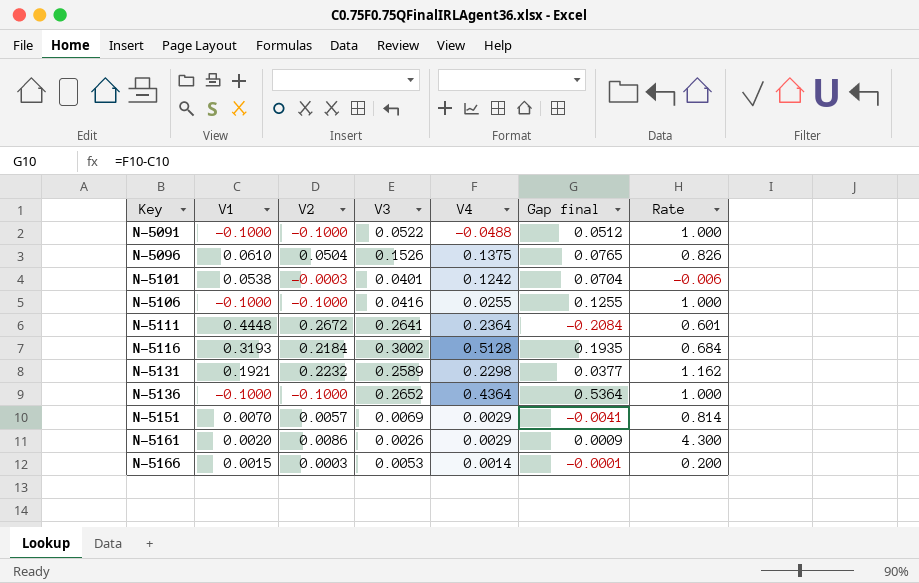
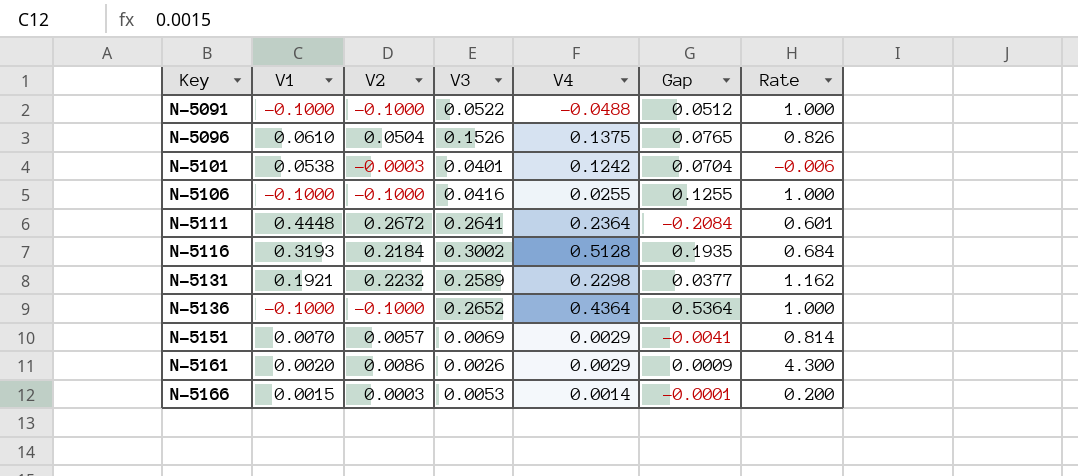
column name: Gap final -> Gap

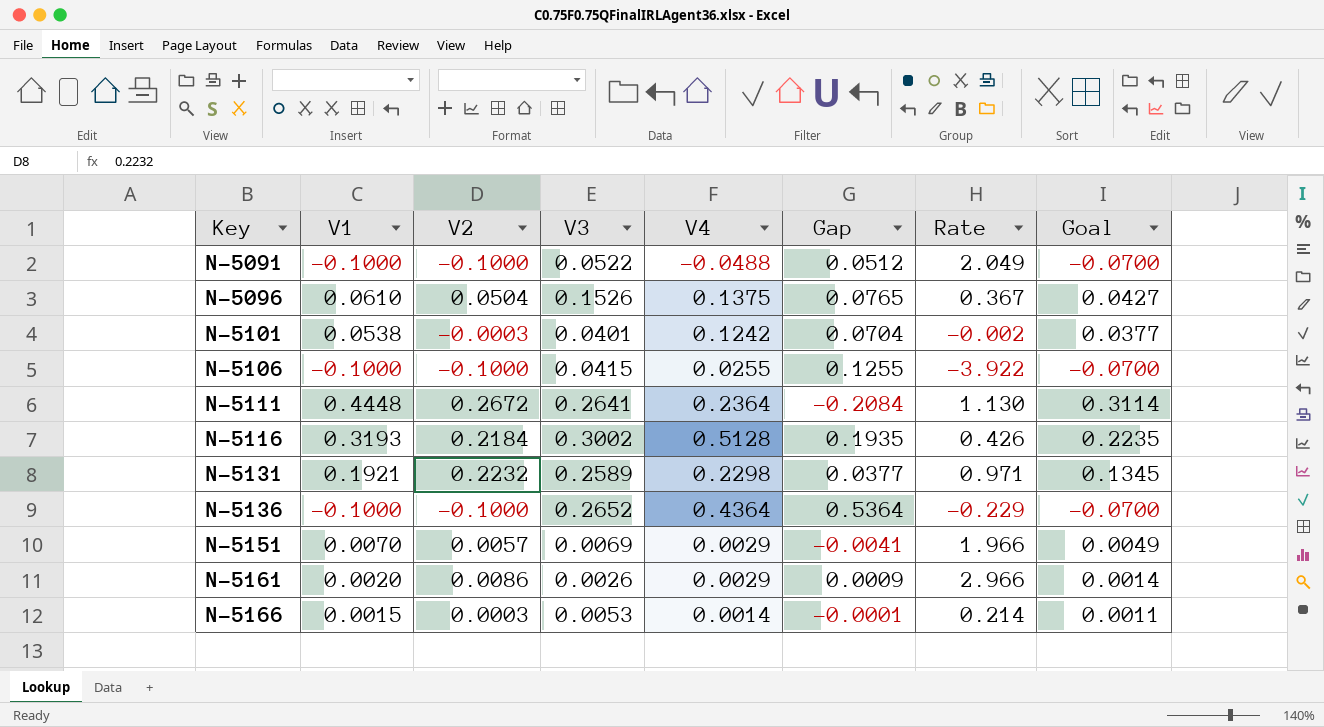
column Rate | formula: [V2] / [V1] -> [V2] / [V4]
column Goal | formula: none -> [V1] * 0.7
N-5106 | V3: 0.0416 -> 0.0415

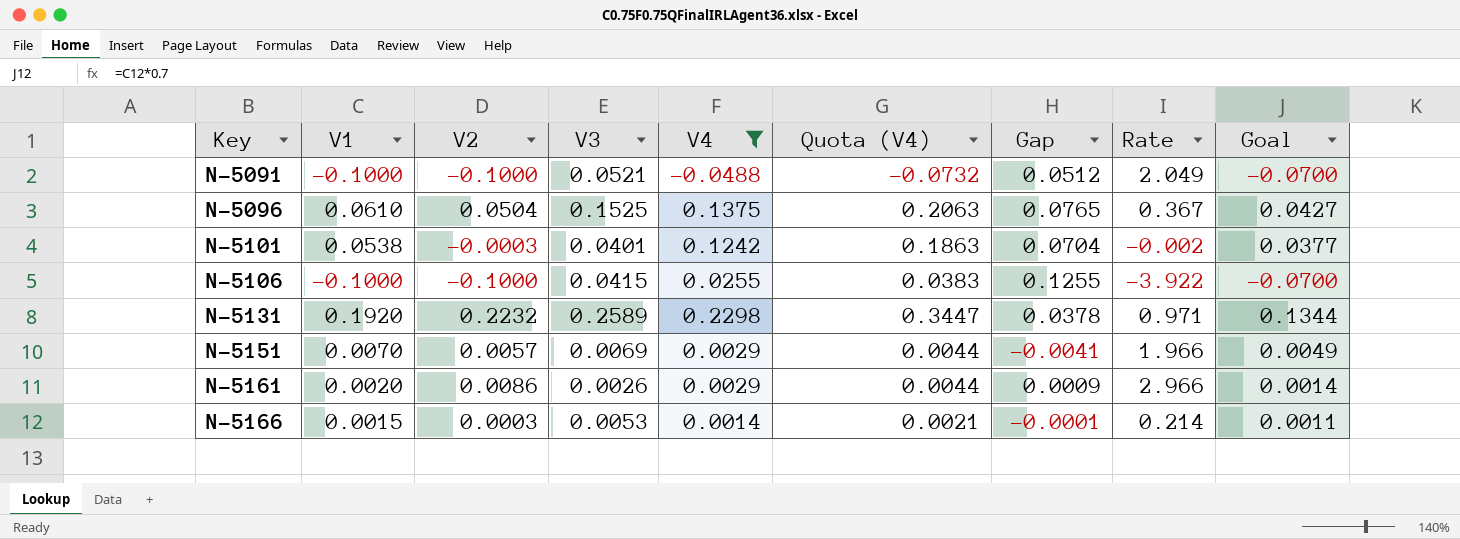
filter: none -> V4 <= 0.2298
column Quota (V4) | formula: none -> [V4] * 1.5
N-5091 | V3: 0.0522 -> 0.0521
N-5096 | V3: 0.1526 -> 0.1525
N-5131 | V1: 0.1921 -> 0.1920
N-5131 | Gap: 0.0377 -> 0.0378
N-5131 | Goal: 0.1345 -> 0.1344

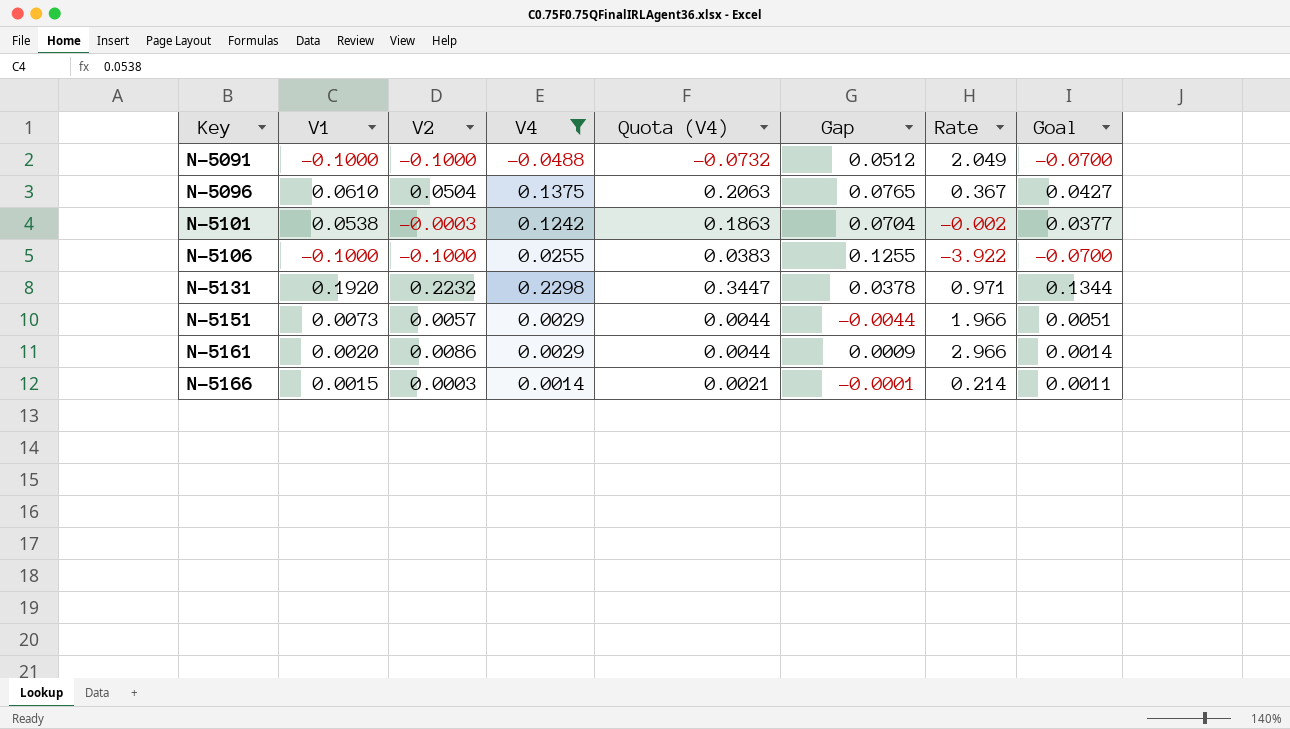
column V3 | position: 4 -> none
N-5151 | V1: 0.0070 -> 0.0073
N-5151 | Gap: -0.0041 -> -0.0044
N-5151 | Goal: 0.0049 -> 0.0051

